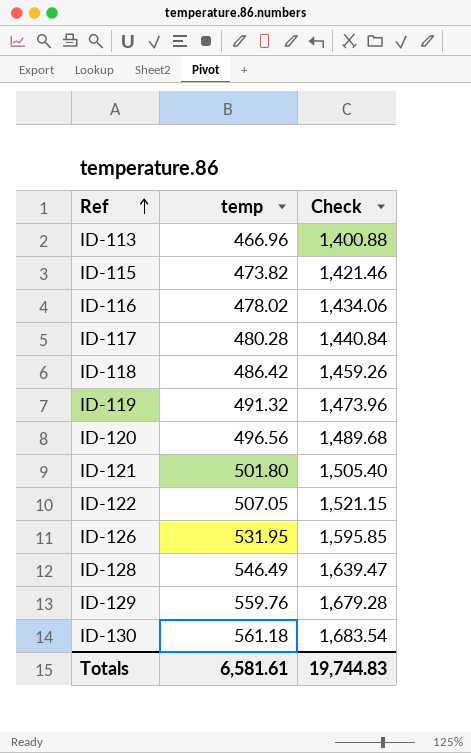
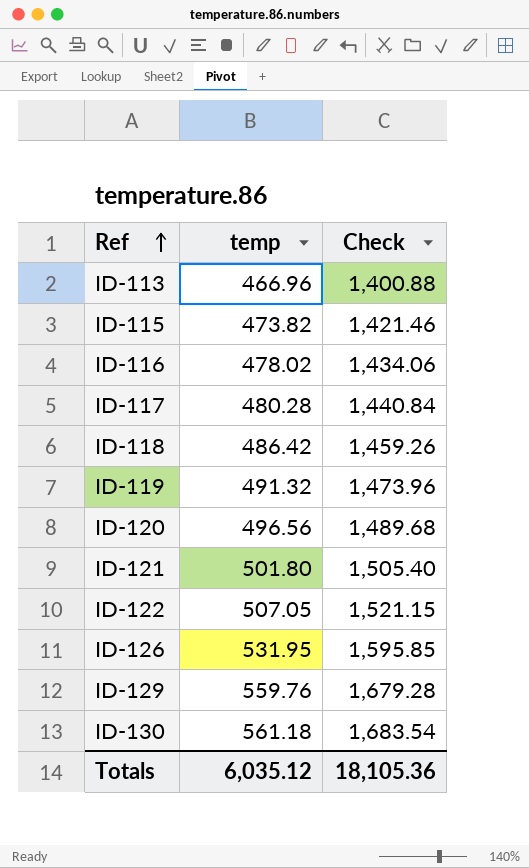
row ID-128: 546.49 | 1,639.47 -> none
Totals | temp: 6,581.61 -> 6,035.12
Totals | Check: 19,744.83 -> 18,105.36

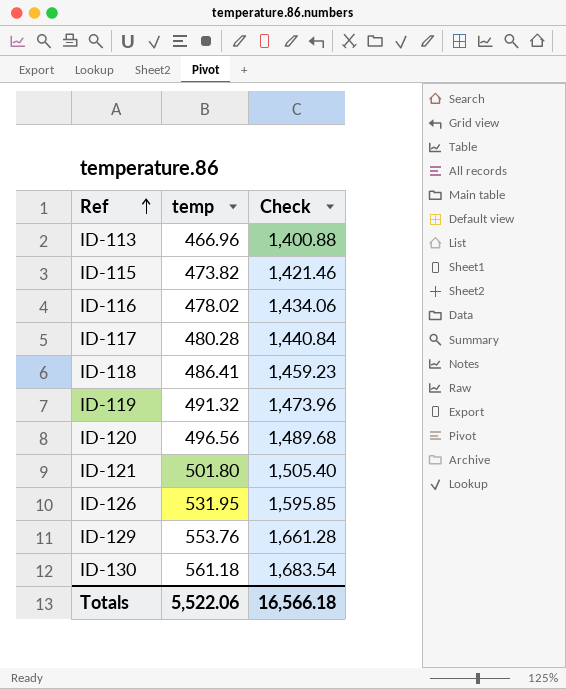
row ID-122: 507.05 | 1,521.15 -> none
ID-118 | temp: 486.42 -> 486.41
ID-118 | Check: 1,459.26 -> 1,459.23
ID-129 | temp: 559.76 -> 553.76
ID-129 | Check: 1,679.28 -> 1,661.28
Totals | temp: 6,035.12 -> 5,522.06
Totals | Check: 18,105.36 -> 16,566.18

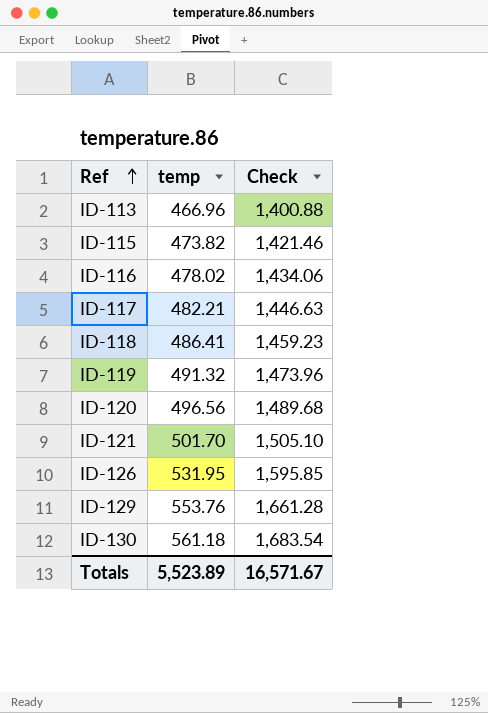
ID-117 | temp: 480.28 -> 482.21
ID-117 | Check: 1,440.84 -> 1,446.63
ID-121 | temp: 501.80 -> 501.70
ID-121 | Check: 1,505.40 -> 1,505.10
Totals | temp: 5,522.06 -> 5,523.89
Totals | Check: 16,566.18 -> 16,571.67

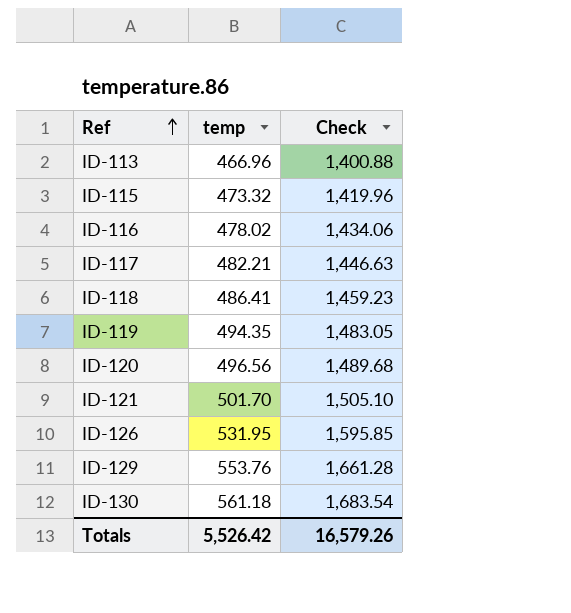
ID-115 | temp: 473.82 -> 473.32
ID-115 | Check: 1,421.46 -> 1,419.96
ID-119 | temp: 491.32 -> 494.35
ID-119 | Check: 1,473.96 -> 1,483.05
Totals | temp: 5,523.89 -> 5,526.42
Totals | Check: 16,571.67 -> 16,579.26

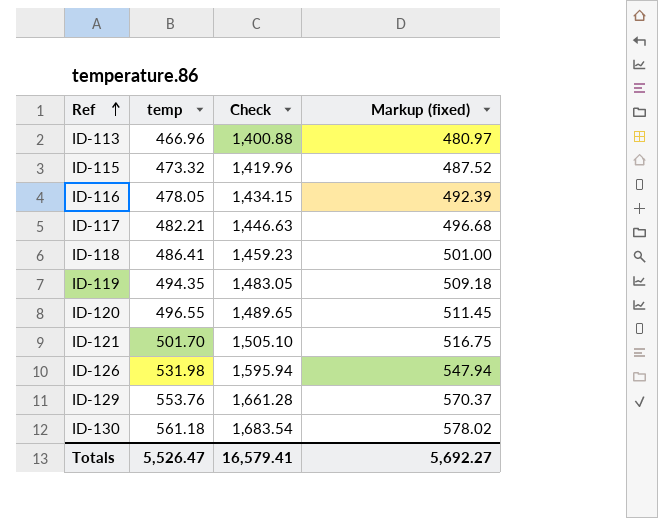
column Markup (fixed) | formula: none -> [temp] * 1.03
ID-116 | temp: 478.02 -> 478.05
ID-116 | Check: 1,434.06 -> 1,434.15
ID-120 | temp: 496.56 -> 496.55
ID-120 | Check: 1,489.68 -> 1,489.65
ID-126 | temp: 531.95 -> 531.98
ID-126 | Check: 1,595.85 -> 1,595.94
Totals | temp: 5,526.42 -> 5,526.47
Totals | Check: 16,579.26 -> 16,579.41

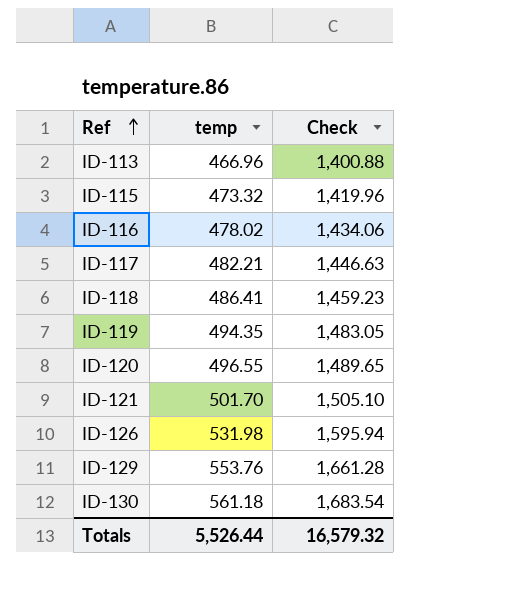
column Markup (fixed) | formula: [temp] * 1.03 -> none
ID-116 | temp: 478.05 -> 478.02
ID-116 | Check: 1,434.15 -> 1,434.06
Totals | temp: 5,526.47 -> 5,526.44
Totals | Check: 16,579.41 -> 16,579.32

